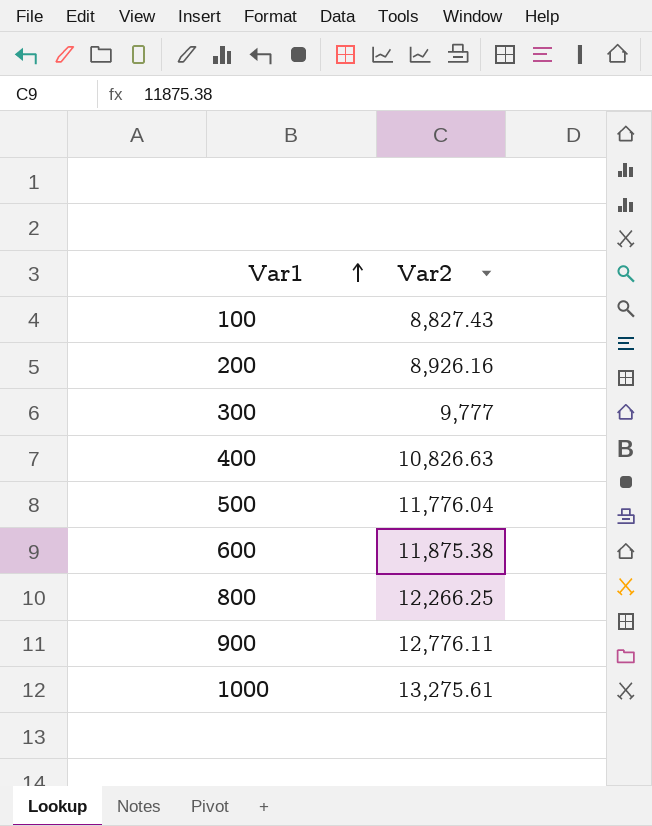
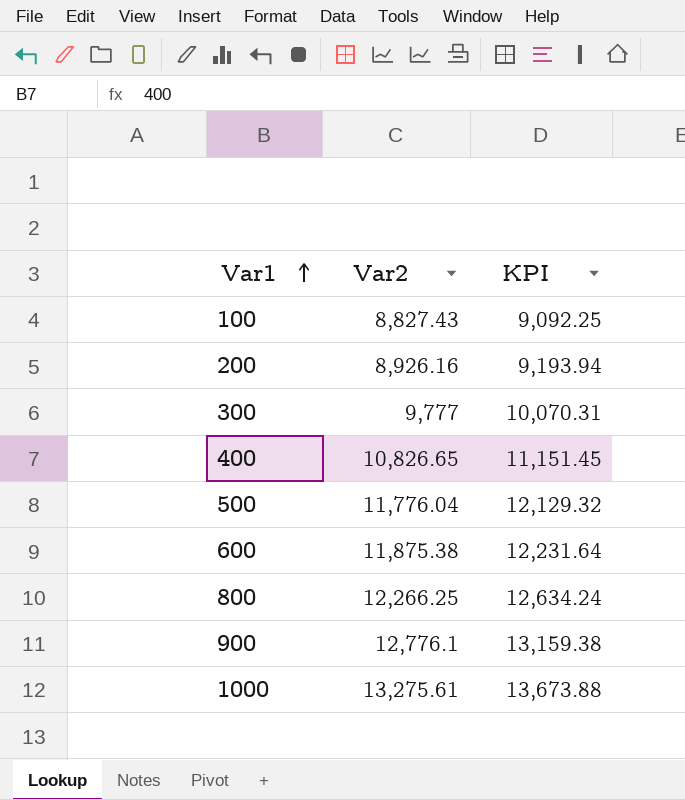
column KPI | formula: none -> [Var2] * 1.03
400 | Var2: 10,826.63 -> 10,826.65
900 | Var2: 12,776.11 -> 12,776.1

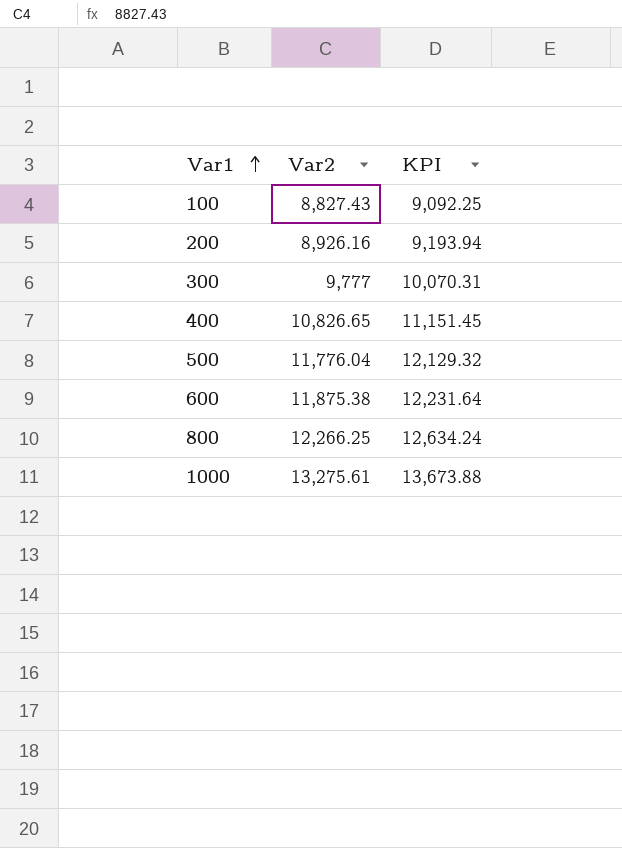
row 900: 12,776.1 | 13,159.38 -> none

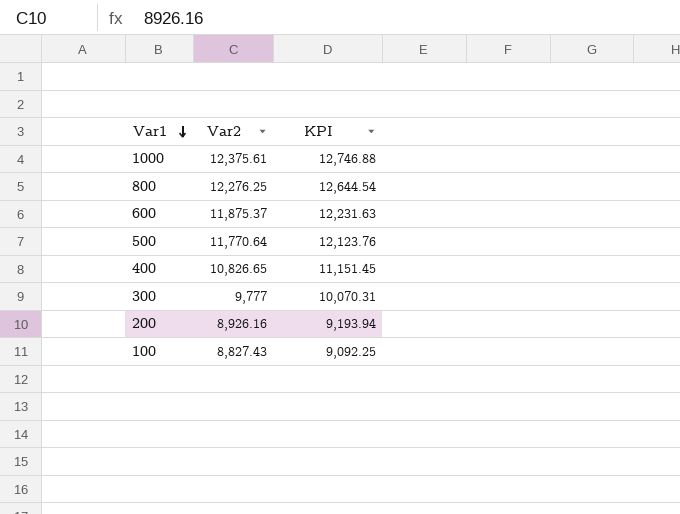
row order: Var1 ascending -> Var1 descending
1000 | Var2: 13,275.61 -> 12,375.61
1000 | KPI: 13,673.88 -> 12,746.88
800 | Var2: 12,266.25 -> 12,276.25
800 | KPI: 12,634.24 -> 12,644.54
600 | Var2: 11,875.38 -> 11,875.37
600 | KPI: 12,231.64 -> 12,231.63
500 | Var2: 11,776.04 -> 11,770.64
500 | KPI: 12,129.32 -> 12,123.76

